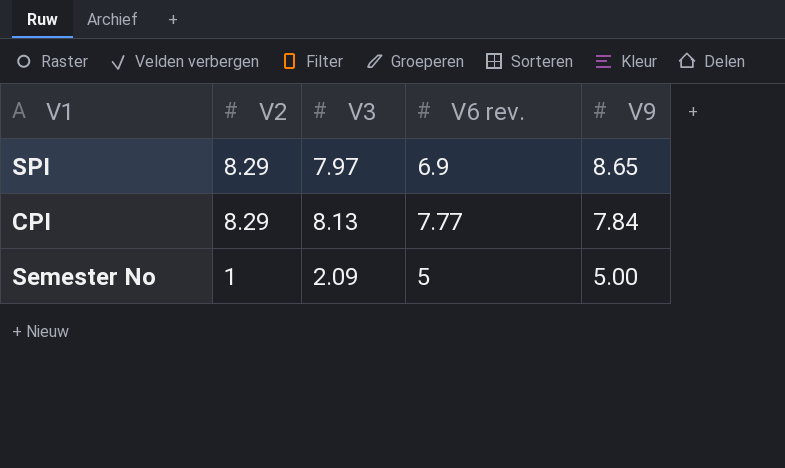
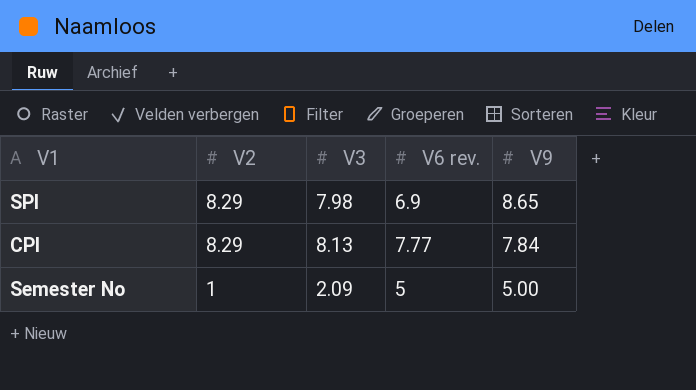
SPI | V3: 7.97 -> 7.98

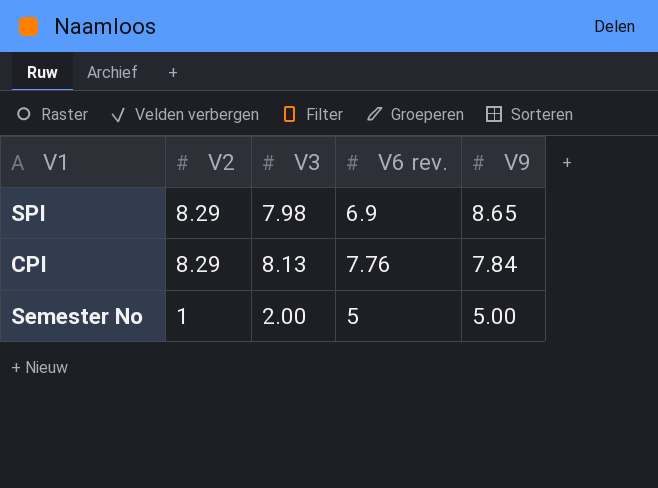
CPI | V6 rev.: 7.77 -> 7.76
Semester No | V3: 2.09 -> 2.00

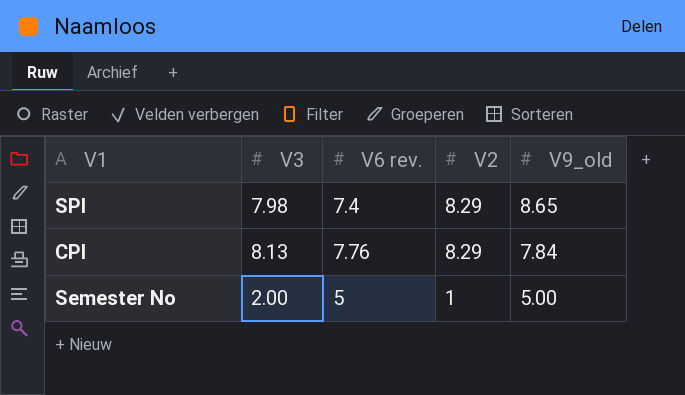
column V2 | position: 2 -> 4
column name: V9 -> V9_old
SPI | V6 rev.: 6.9 -> 7.4

